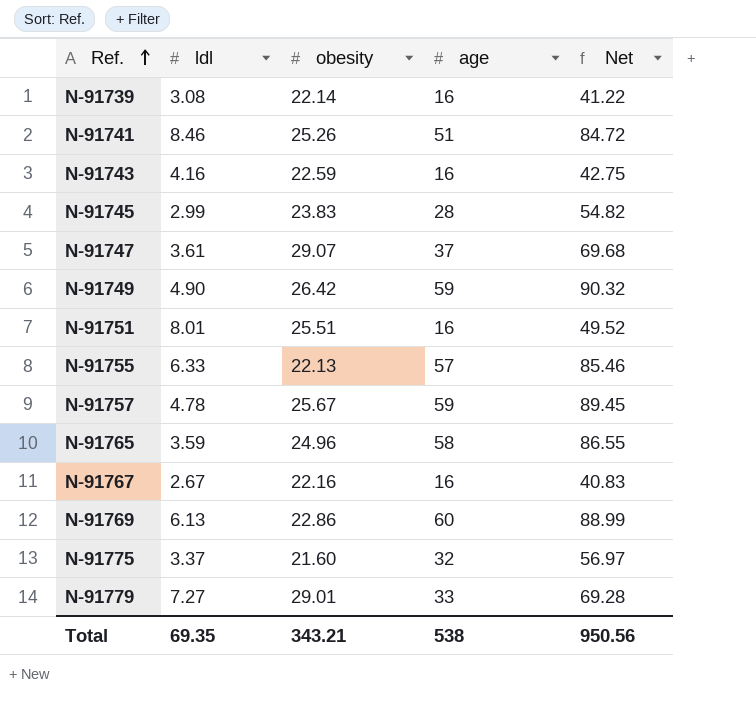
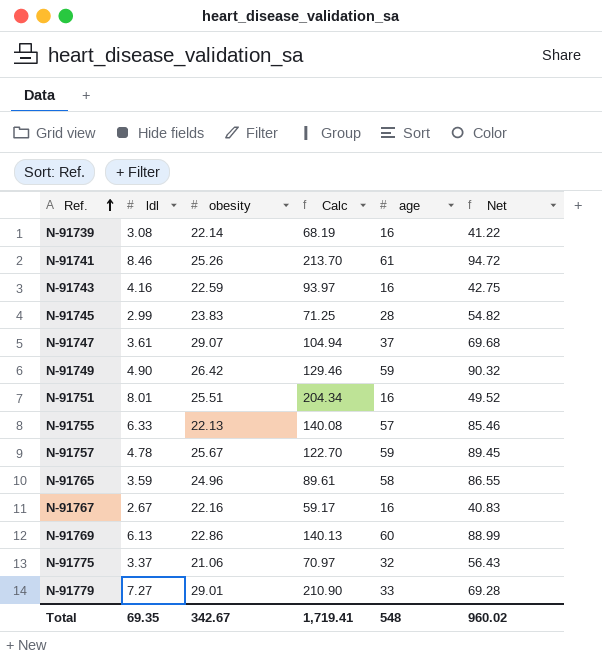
column Calc | formula: none -> [ldl] * [obesity]
N-91741 | age: 51 -> 61
N-91741 | Net: 84.72 -> 94.72
N-91775 | obesity: 21.60 -> 21.06
N-91775 | Net: 56.97 -> 56.43
Total | obesity: 343.21 -> 342.67
Total | age: 538 -> 548
Total | Net: 950.56 -> 960.02

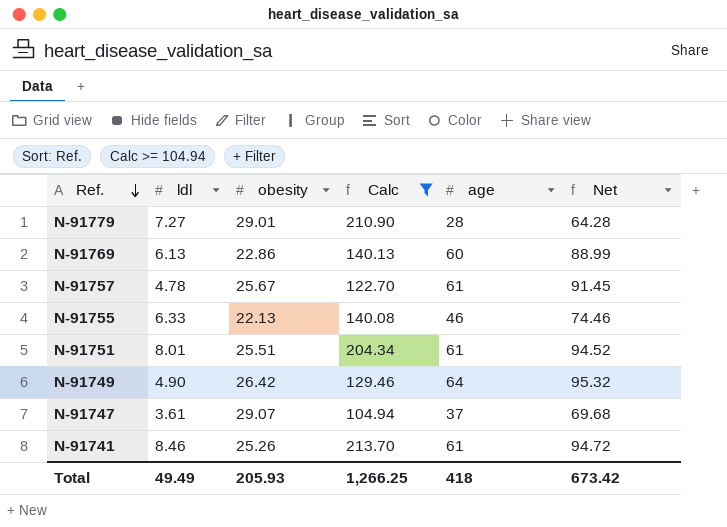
filter: none -> Calc >= 104.94
row order: Ref. ascending -> Ref. descending
N-91779 | age: 33 -> 28
N-91779 | Net: 69.28 -> 64.28
N-91757 | age: 59 -> 61
N-91757 | Net: 89.45 -> 91.45
N-91755 | age: 57 -> 46
N-91755 | Net: 85.46 -> 74.46
N-91751 | age: 16 -> 61
N-91751 | Net: 49.52 -> 94.52
N-91749 | age: 59 -> 64
N-91749 | Net: 90.32 -> 95.32
Total | ldl: 69.35 -> 49.49
Total | obesity: 342.67 -> 205.93
Total | Calc: 1,719.41 -> 1,266.25
Total | age: 548 -> 418
Total | Net: 960.02 -> 673.42

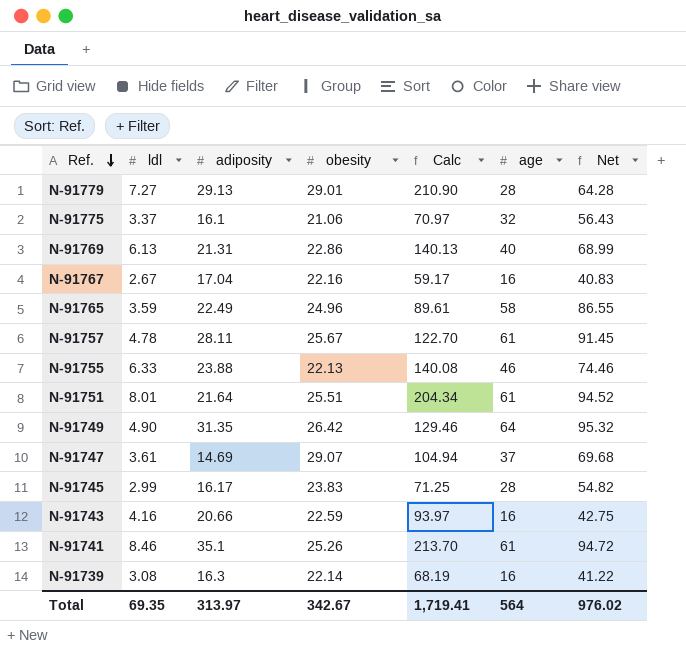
filter: Calc >= 104.94 -> none
column adiposity | position: none -> 3
N-91769 | age: 60 -> 40
N-91769 | Net: 88.99 -> 68.99
Total | ldl: 49.49 -> 69.35
Total | obesity: 205.93 -> 342.67
Total | Calc: 1,266.25 -> 1,719.41
Total | age: 418 -> 564
Total | Net: 673.42 -> 976.02

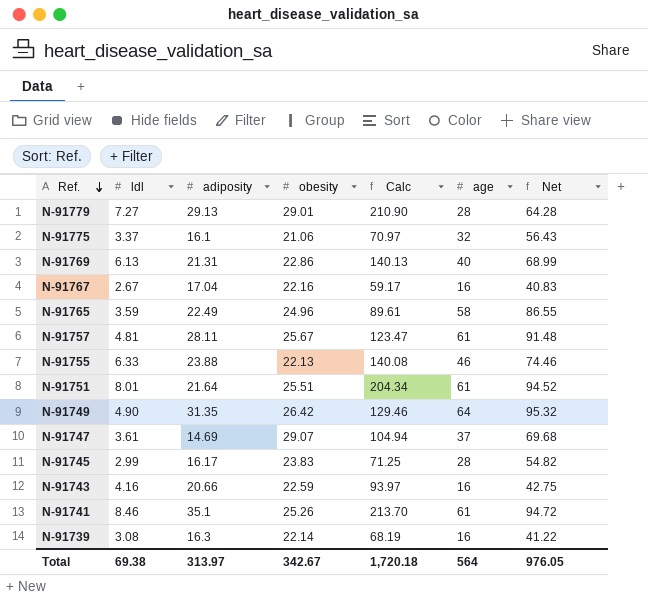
N-91757 | ldl: 4.78 -> 4.81
N-91757 | Calc: 122.70 -> 123.47
N-91757 | Net: 91.45 -> 91.48
Total | ldl: 69.35 -> 69.38
Total | Calc: 1,719.41 -> 1,720.18
Total | Net: 976.02 -> 976.05

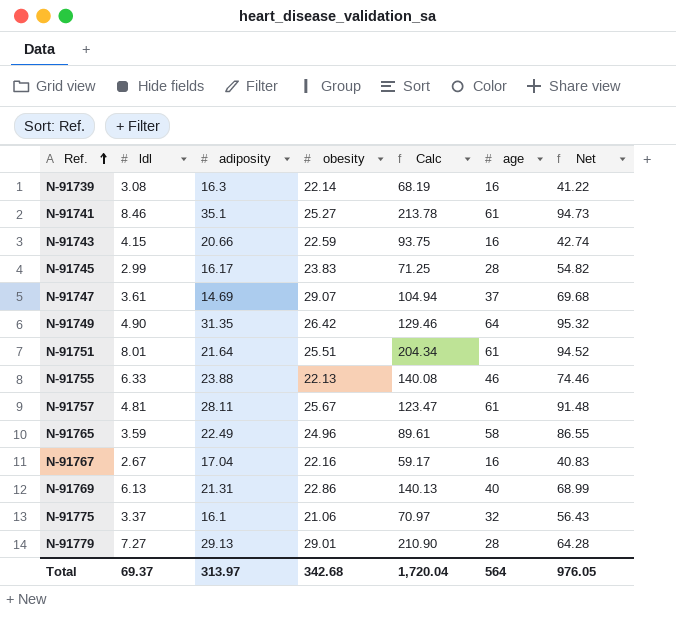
row order: Ref. descending -> Ref. ascending
N-91741 | obesity: 25.26 -> 25.27
N-91741 | Calc: 213.70 -> 213.78
N-91741 | Net: 94.72 -> 94.73
N-91743 | ldl: 4.16 -> 4.15
N-91743 | Calc: 93.97 -> 93.75
N-91743 | Net: 42.75 -> 42.74
Total | ldl: 69.38 -> 69.37
Total | obesity: 342.67 -> 342.68
Total | Calc: 1,720.18 -> 1,720.04

